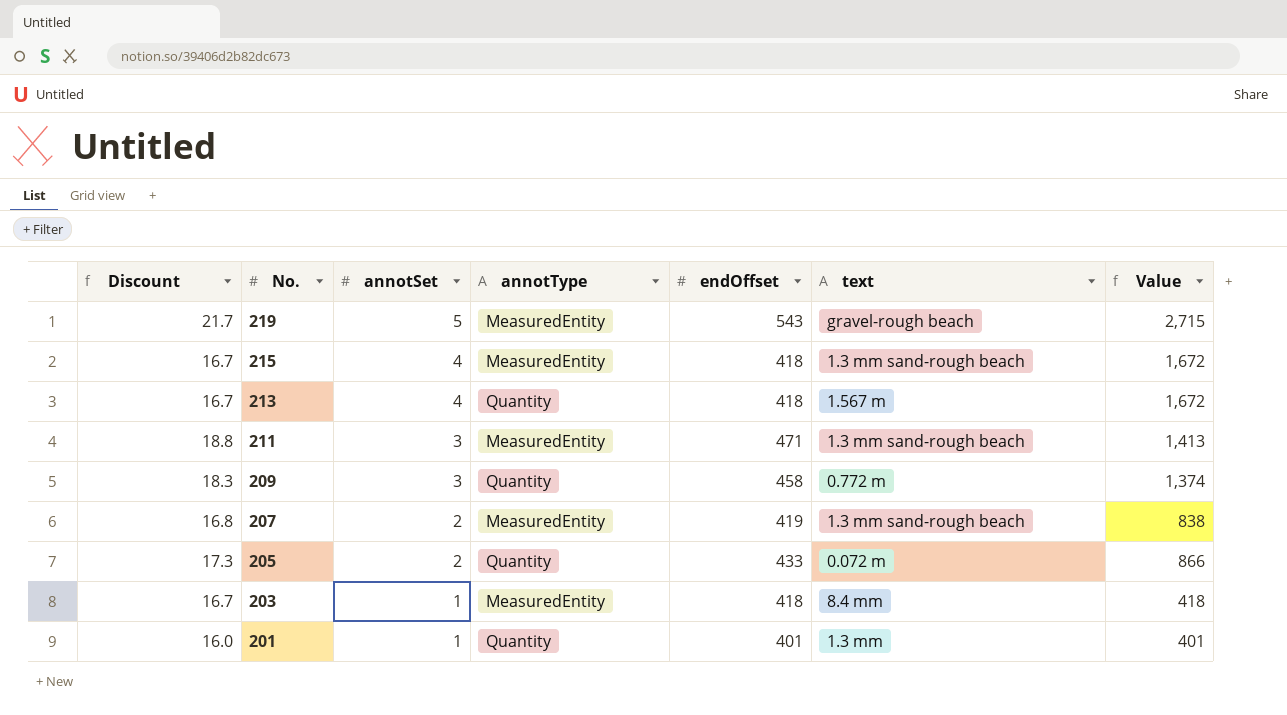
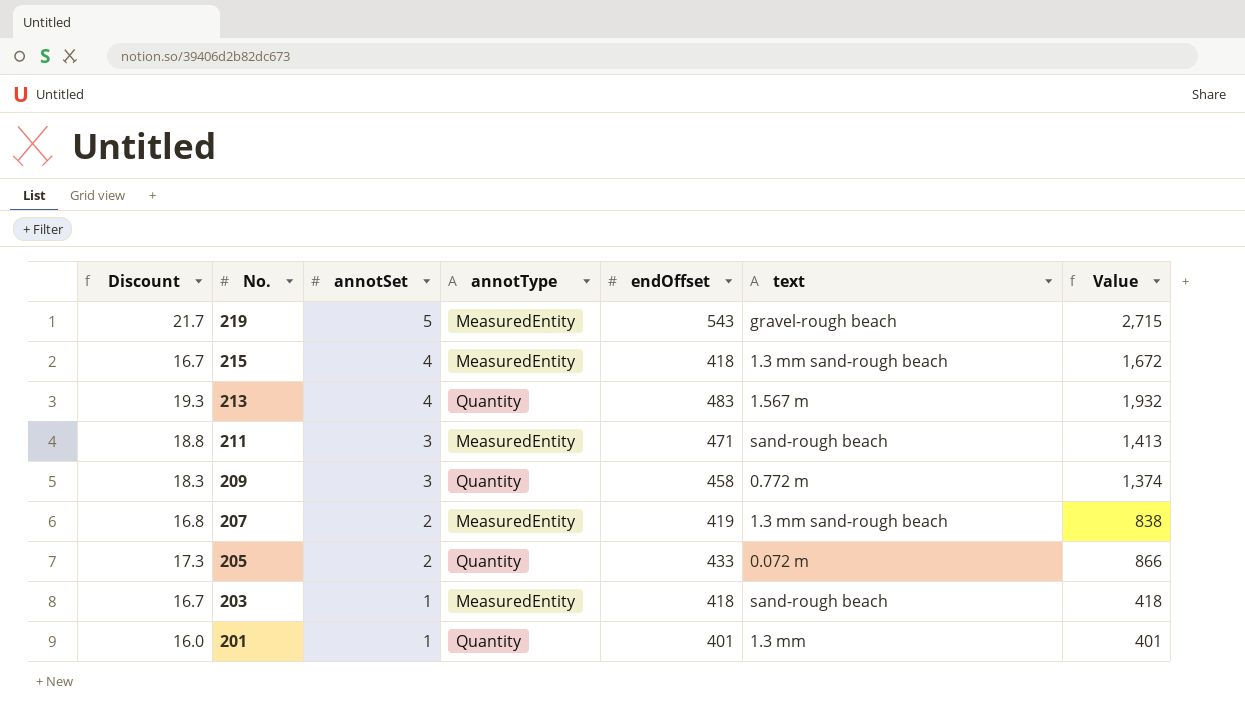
213 | Discount: 16.7 -> 19.3
213 | endOffset: 418 -> 483
213 | Value: 1,672 -> 1,932
211 | text: 1.3 mm sand-rough beach -> sand-rough beach
203 | text: 8.4 mm -> sand-rough beach

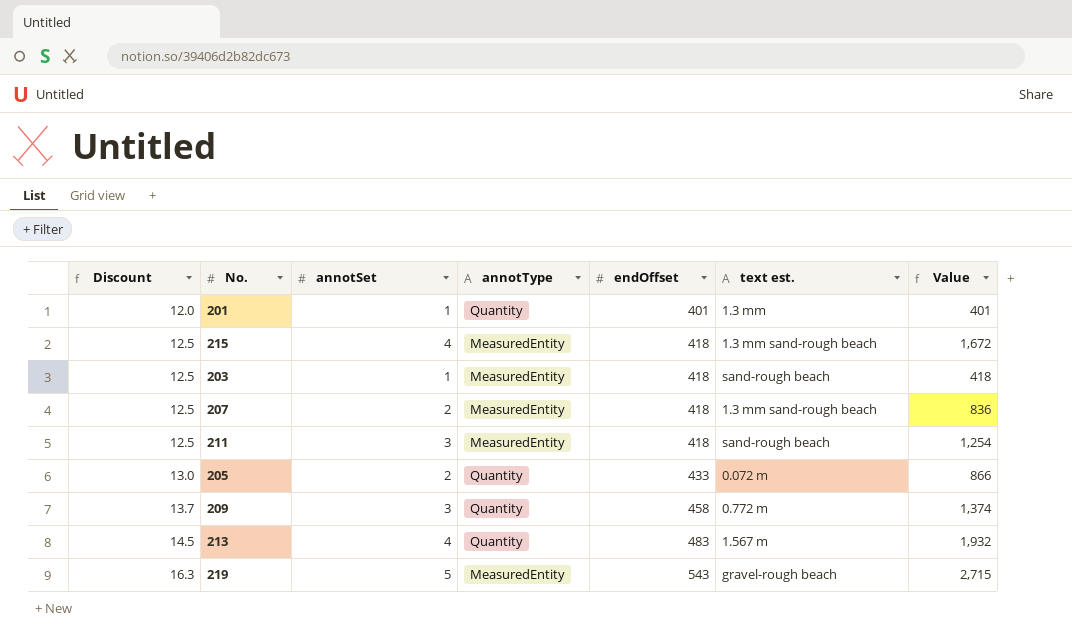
row order: No. descending -> Discount ascending
column Discount | formula: [endOffset] * 0.04 -> [endOffset] * 0.03
column name: text -> text est.
207 | endOffset: 419 -> 418
207 | Value: 838 -> 836
211 | endOffset: 471 -> 418
211 | Value: 1,413 -> 1,254

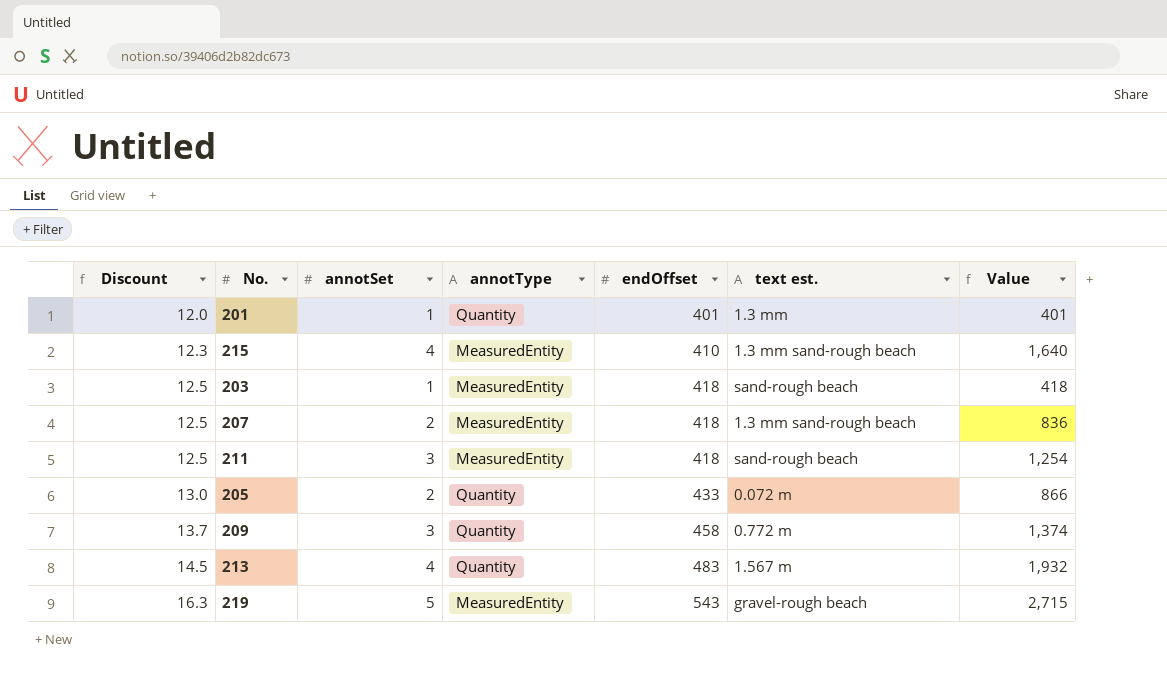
215 | Discount: 12.5 -> 12.3
215 | endOffset: 418 -> 410
215 | Value: 1,672 -> 1,640

